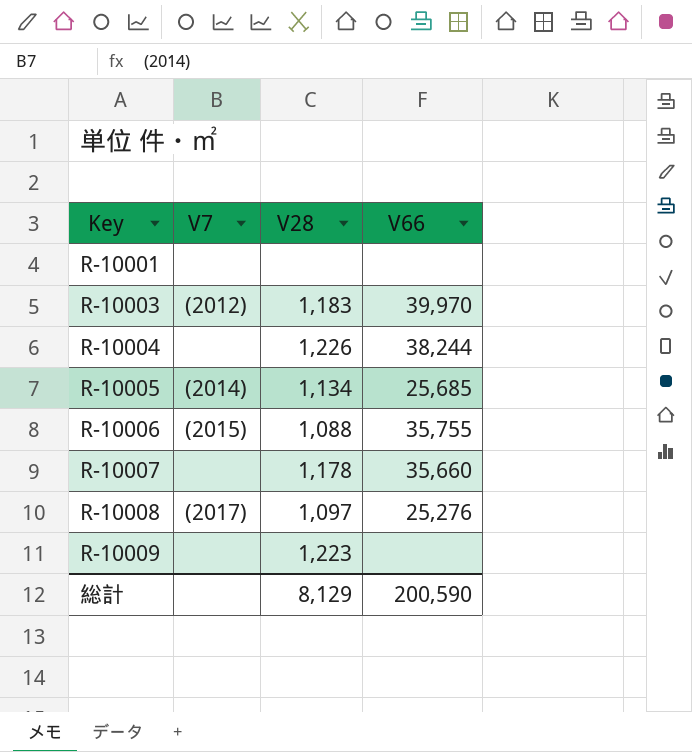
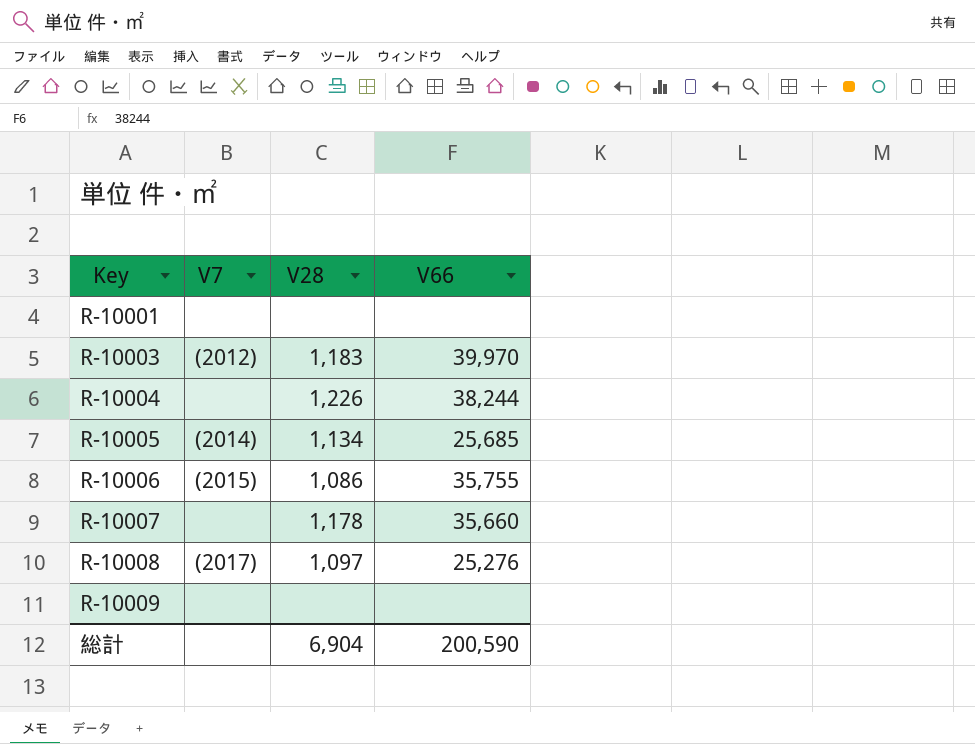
R-10006 | V28: 1,088 -> 1,086
R-10009 | V28: 1,223 -> none
総計 | V28: 8,129 -> 6,904

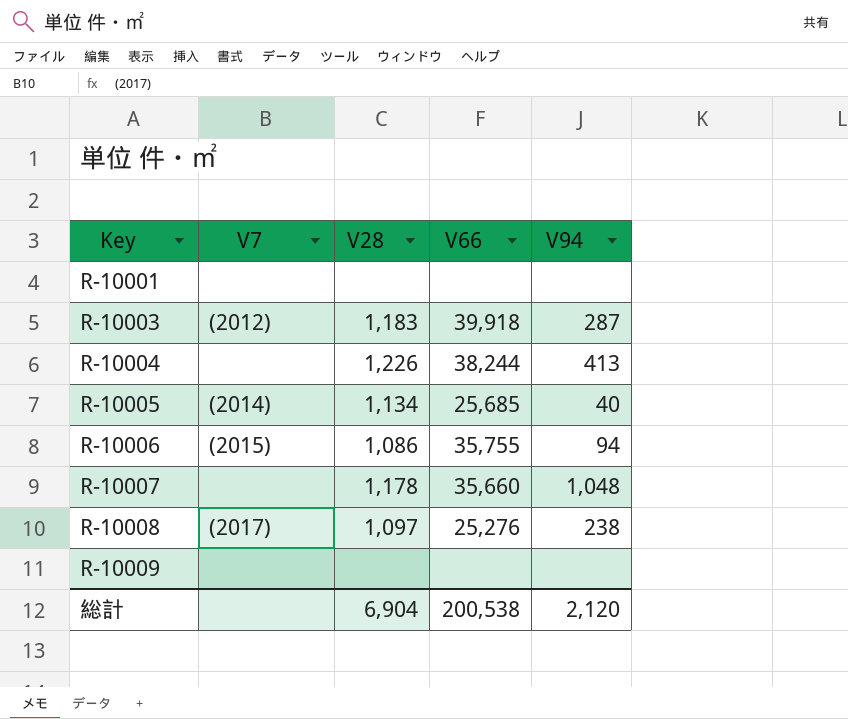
column V94 | position: none -> 5
R-10003 | V66: 39,970 -> 39,918
総計 | V66: 200,590 -> 200,538

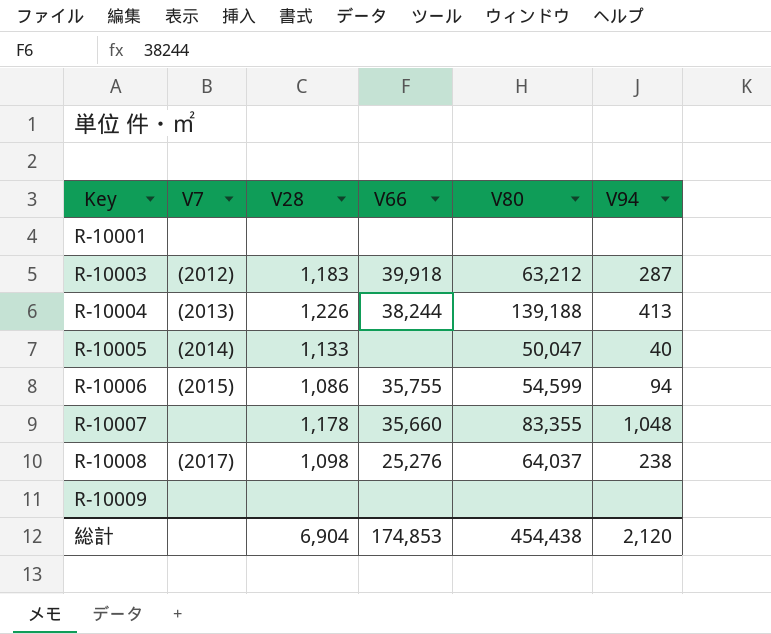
column V80 | position: none -> 5
R-10004 | V7: none -> (2013)
R-10005 | V28: 1,134 -> 1,133
R-10005 | V66: 25,685 -> none
R-10008 | V28: 1,097 -> 1,098
総計 | V66: 200,538 -> 174,853

